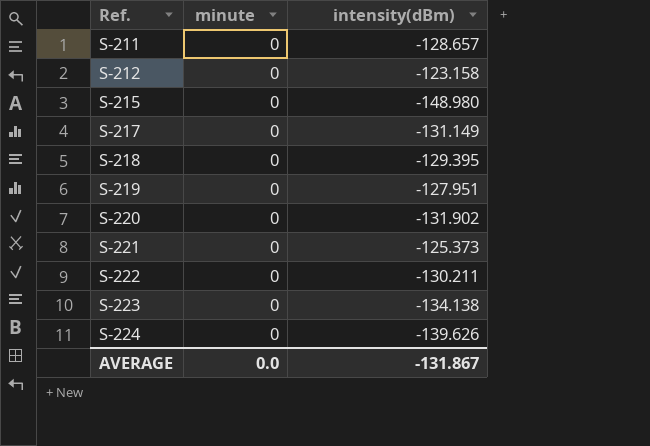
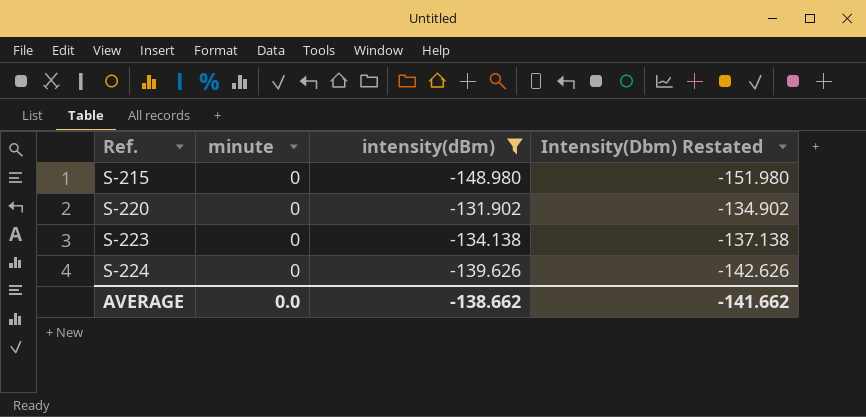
filter: none -> intensity(dBm) <= -131.902
column Intensity(Dbm) Restated | formula: none -> [intensity(dBm)] - 3
AVERAGE | intensity(dBm): -131.867 -> -138.662

